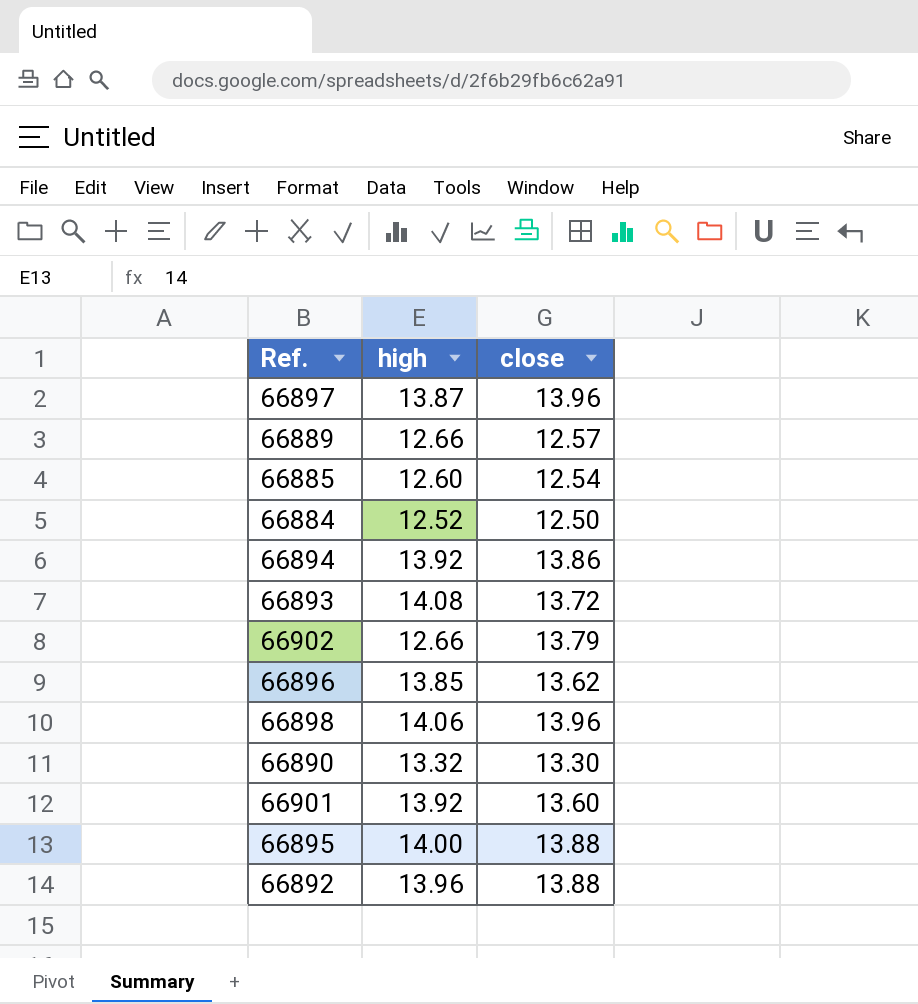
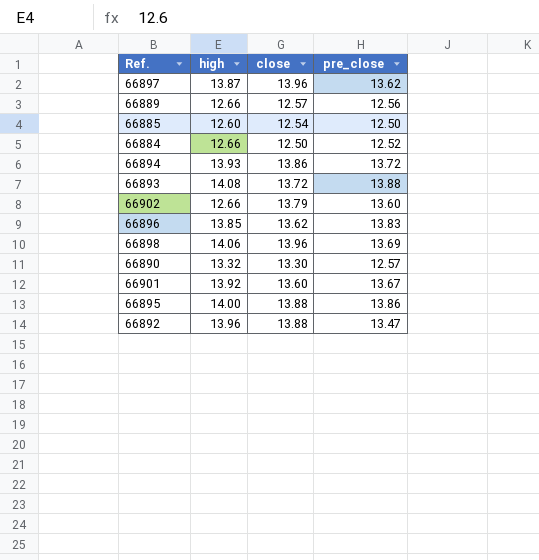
column pre_close | position: none -> 4
66884 | high: 12.52 -> 12.66
66894 | high: 13.92 -> 13.93

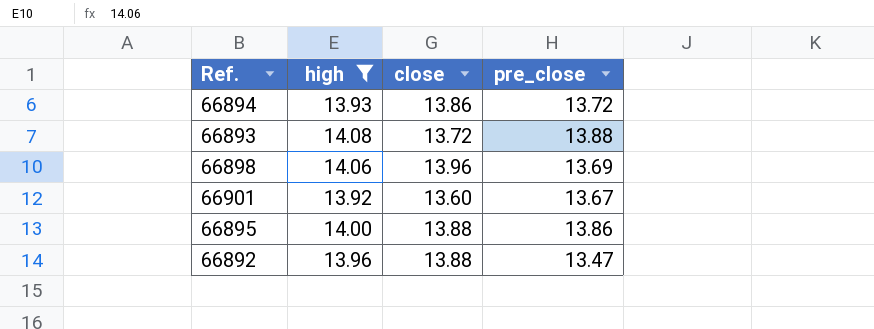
filter: none -> high >= 13.92

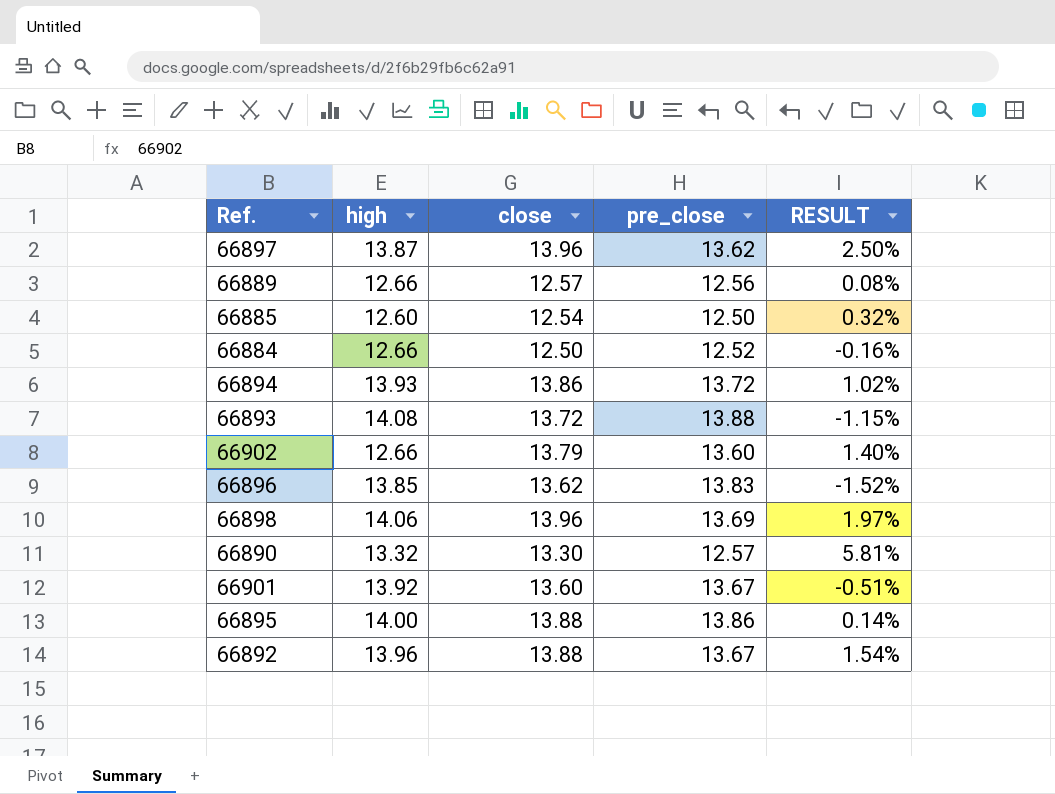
filter: high >= 13.92 -> none
column RESULT | formula: none -> ([close] - [pre_close]) / [pre_close]
66892 | pre_close: 13.47 -> 13.67

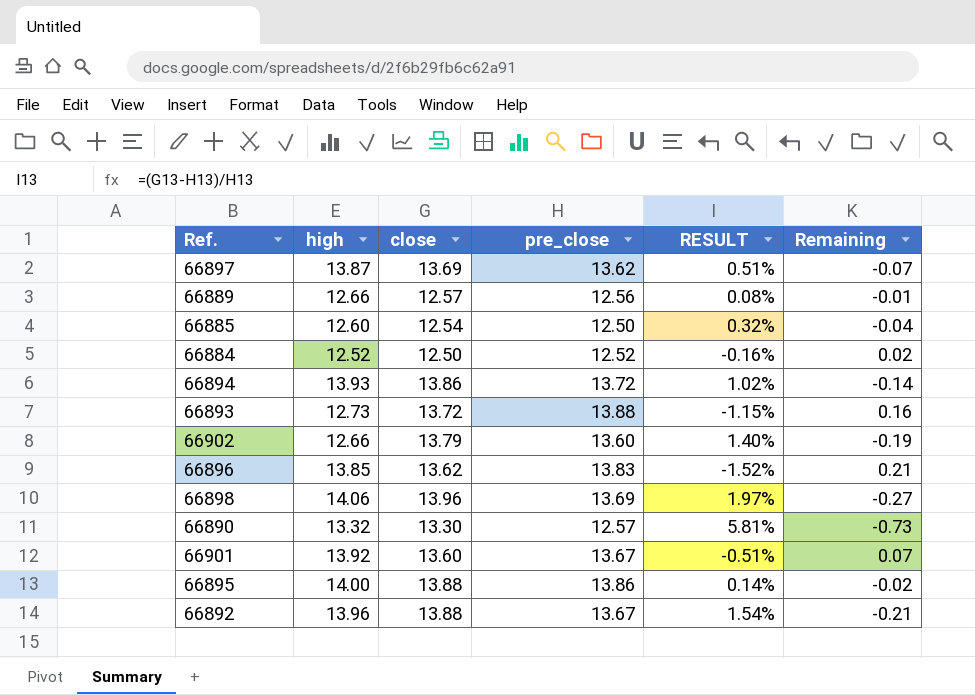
column Remaining | formula: none -> [pre_close] - [close]
66897 | close: 13.96 -> 13.69
66897 | RESULT: 2.50% -> 0.51%
66884 | high: 12.66 -> 12.52
66893 | high: 14.08 -> 12.73

